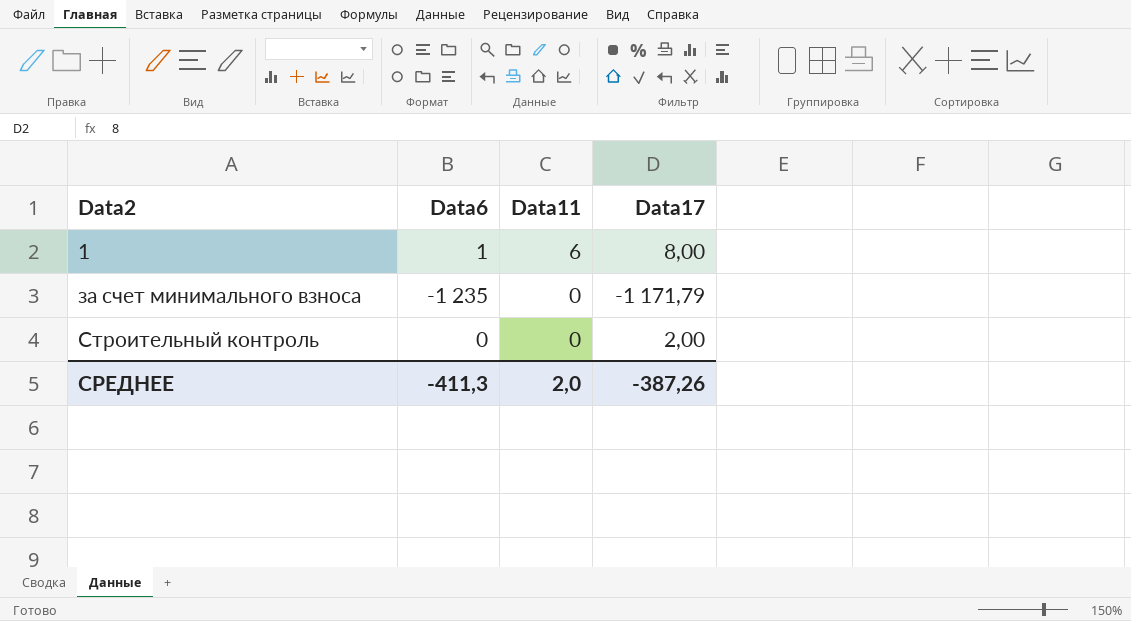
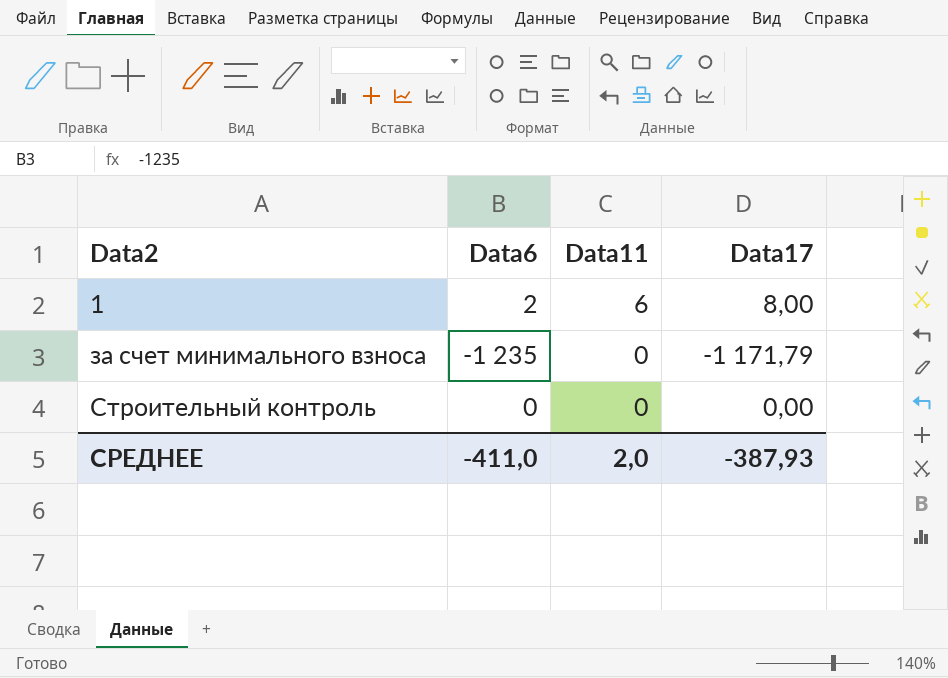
1 | Data6: 1 -> 2
Строительный контроль | Data17: 2,00 -> 0,00
СРЕДНЕЕ | Data6: -411,3 -> -411,0
СРЕДНЕЕ | Data17: -387,26 -> -387,93

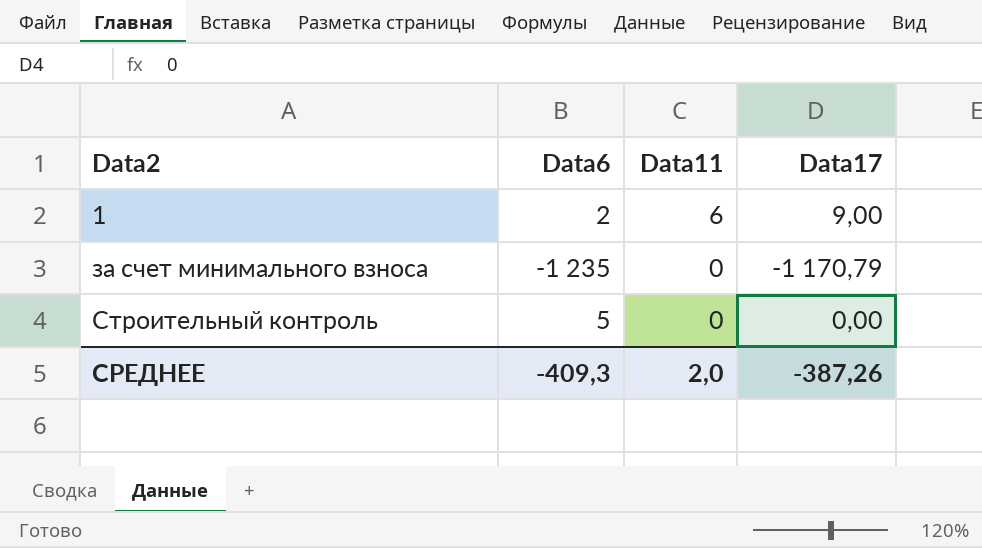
1 | Data17: 8,00 -> 9,00
за счет минимального взноса | Data17: -1 171,79 -> -1 170,79
Строительный контроль | Data6: 0 -> 5
СРЕДНЕЕ | Data6: -411,0 -> -409,3
СРЕДНЕЕ | Data17: -387,93 -> -387,26

